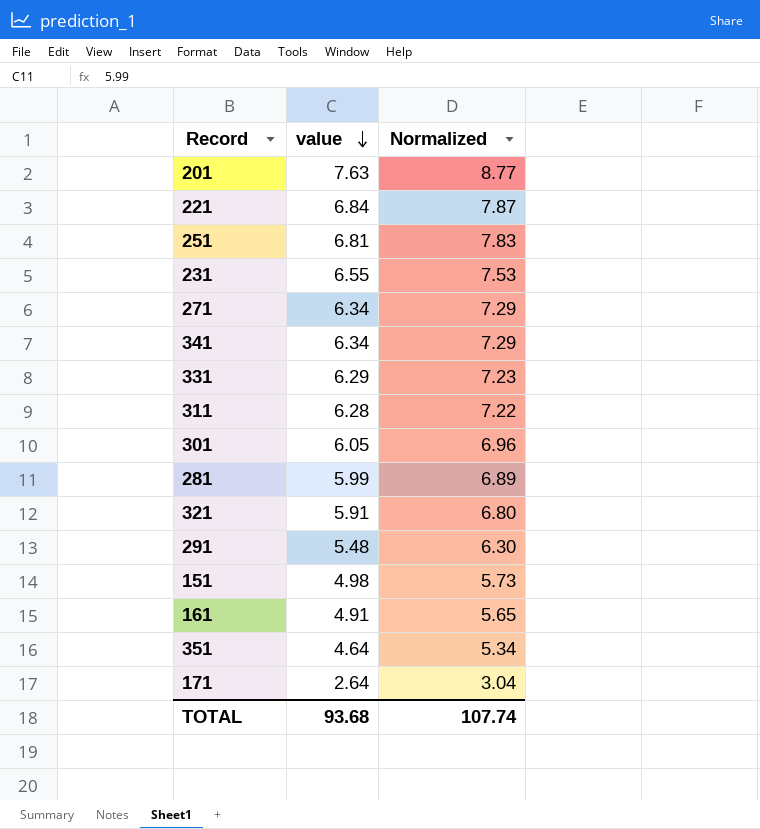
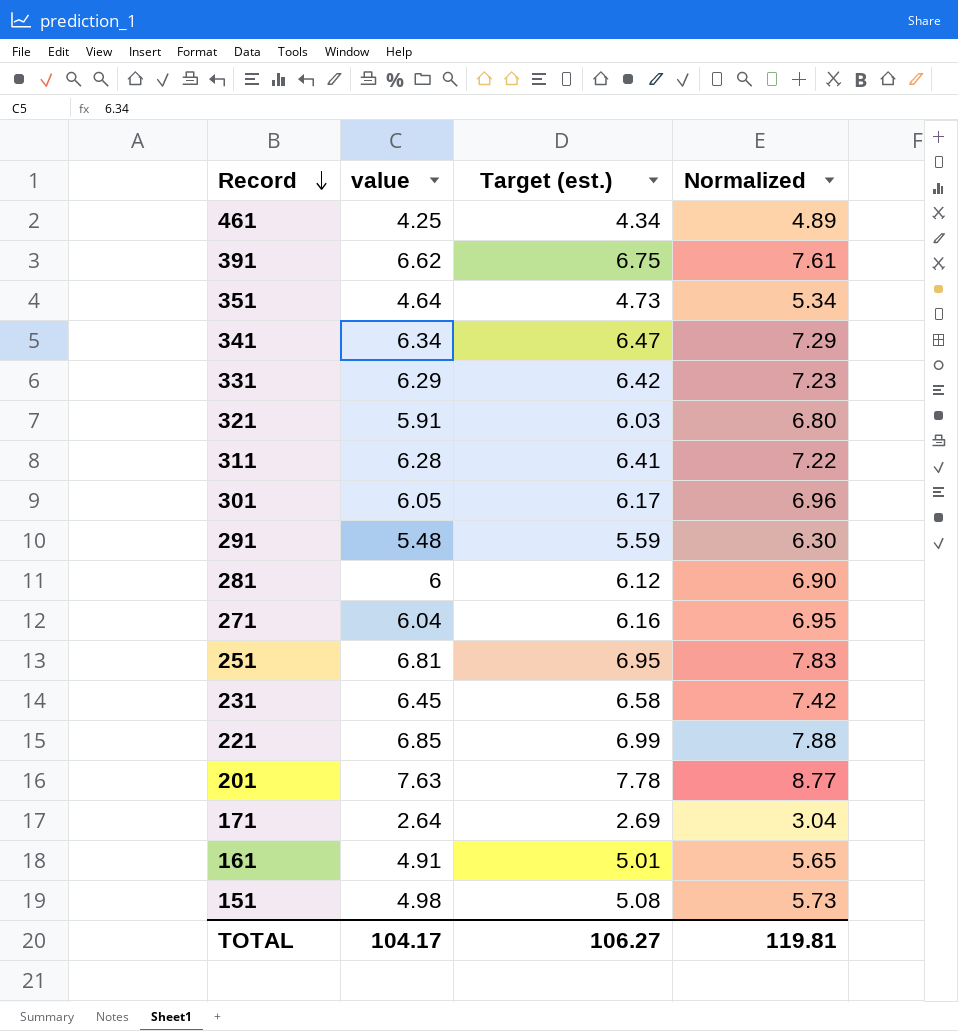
row order: value descending -> Record descending
column Target (est.) | formula: none -> [value] * 1.02
row 461: none -> 4.25 | 4.34 | 4.89
row 391: none -> 6.62 | 6.75 | 7.61
281 | value: 5.99 -> 6
281 | Normalized: 6.89 -> 6.90
271 | value: 6.34 -> 6.04
271 | Normalized: 7.29 -> 6.95
231 | value: 6.55 -> 6.45
231 | Normalized: 7.53 -> 7.42
221 | value: 6.84 -> 6.85
221 | Normalized: 7.87 -> 7.88
TOTAL | value: 93.68 -> 104.17
TOTAL | Normalized: 107.74 -> 119.81

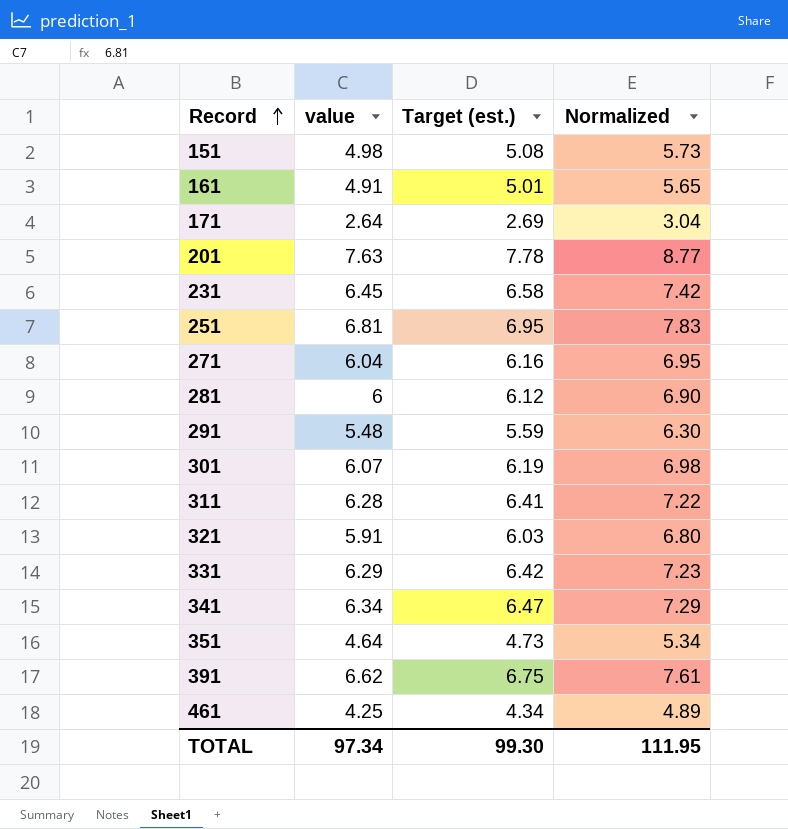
row order: Record descending -> Record ascending
row 221: 6.85 | 6.99 | 7.88 -> none
301 | value: 6.05 -> 6.07
301 | Target (est.): 6.17 -> 6.19
301 | Normalized: 6.96 -> 6.98
TOTAL | value: 104.17 -> 97.34
TOTAL | Target (est.): 106.27 -> 99.30
TOTAL | Normalized: 119.81 -> 111.95

